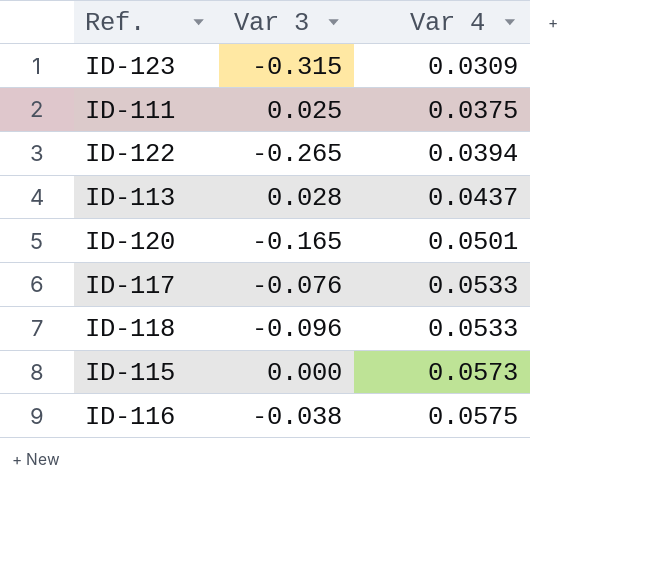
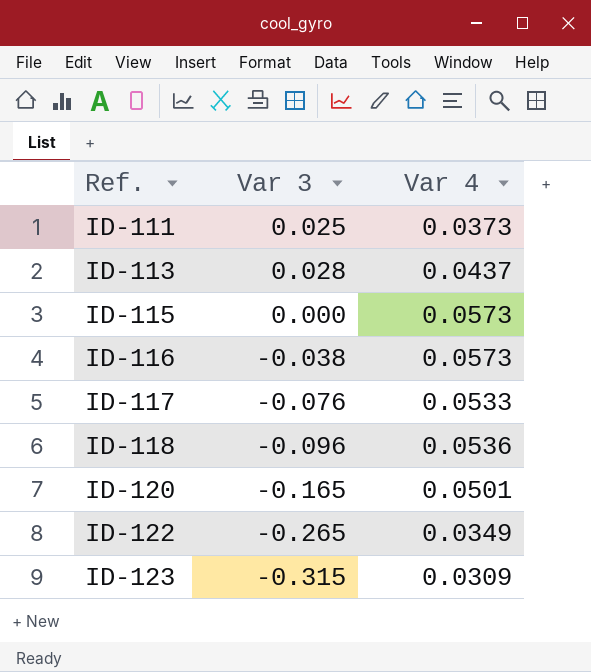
row order: Var 4 ascending -> Ref. ascending
ID-111 | Var 4: 0.0375 -> 0.0373
ID-116 | Var 4: 0.0575 -> 0.0573
ID-118 | Var 4: 0.0533 -> 0.0536
ID-122 | Var 4: 0.0394 -> 0.0349

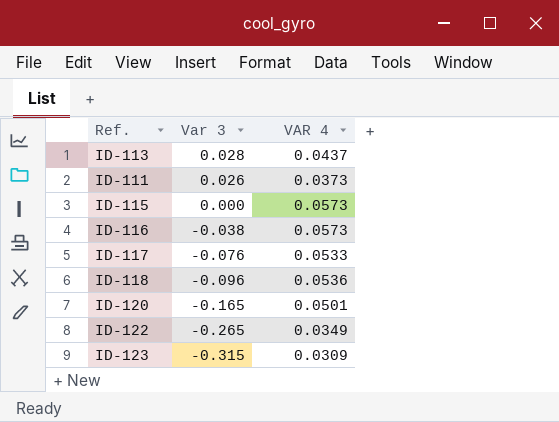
row order: Ref. ascending -> Var 3 descending
column name: Var 4 -> VAR 4
ID-111 | Var 3: 0.025 -> 0.026

